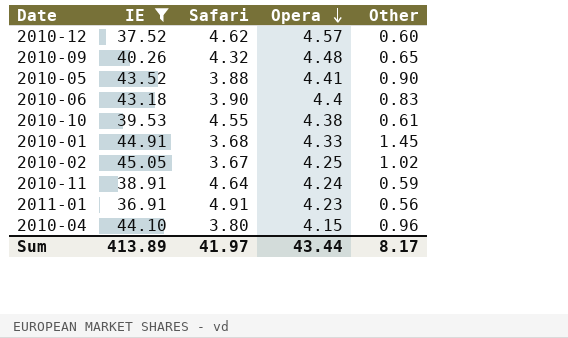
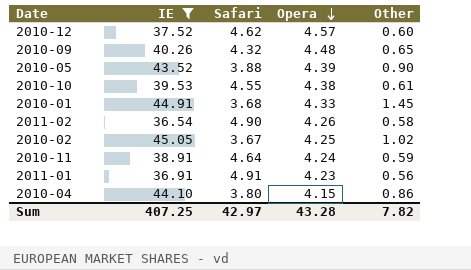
row 2010-06: 43.18 | 3.90 | 4.4 | 0.83 -> none
2010-05 | Opera: 4.41 -> 4.39
row 2011-02: none -> 36.54 | 4.90 | 4.26 | 0.58
2010-04 | Other: 0.96 -> 0.86
Sum | IE: 413.89 -> 407.25
Sum | Safari: 41.97 -> 42.97
Sum | Opera: 43.44 -> 43.28
Sum | Other: 8.17 -> 7.82

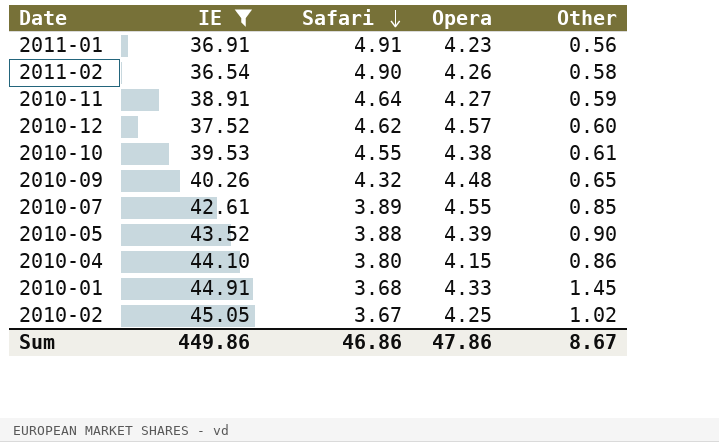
row order: Opera descending -> Safari descending
2010-11 | Opera: 4.24 -> 4.27
row 2010-07: none -> 42.61 | 3.89 | 4.55 | 0.85
Sum | IE: 407.25 -> 449.86
Sum | Safari: 42.97 -> 46.86
Sum | Opera: 43.28 -> 47.86
Sum | Other: 7.82 -> 8.67

